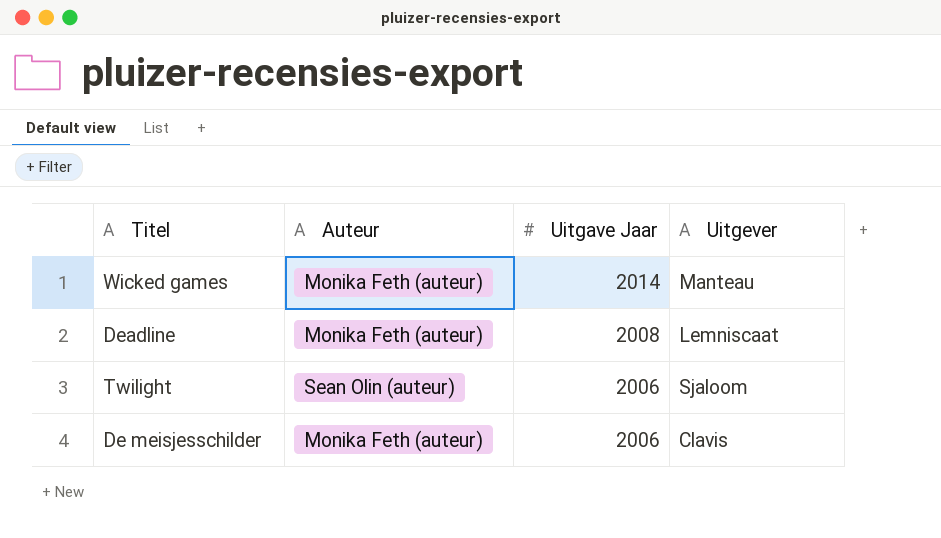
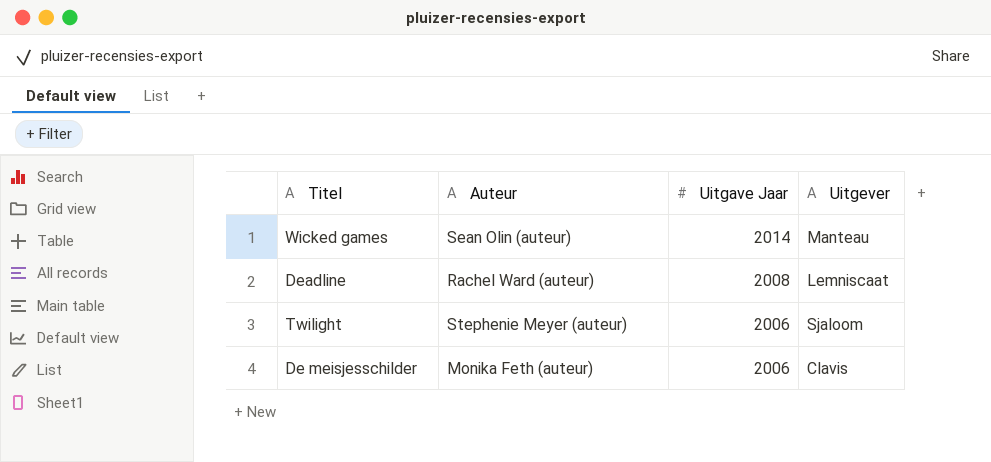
Wicked games | Auteur: Monika Feth (auteur) -> Sean Olin (auteur)
Deadline | Auteur: Monika Feth (auteur) -> Rachel Ward (auteur)
Twilight | Auteur: Sean Olin (auteur) -> Stephenie Meyer (auteur)

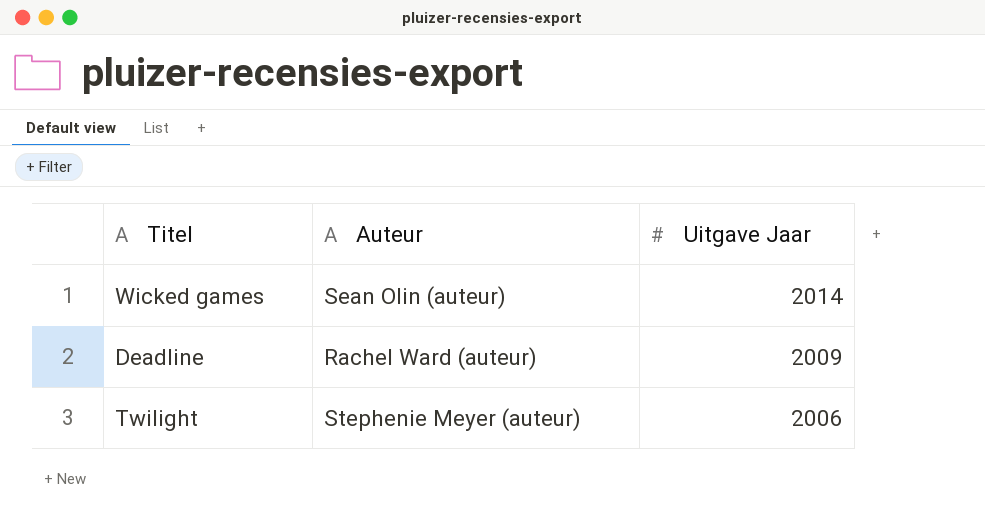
column Uitgever | position: 4 -> none
row De meisjesschilder: Monika Feth (auteur) | 2006 | Clavis -> none
Deadline | Uitgave Jaar: 2008 -> 2009

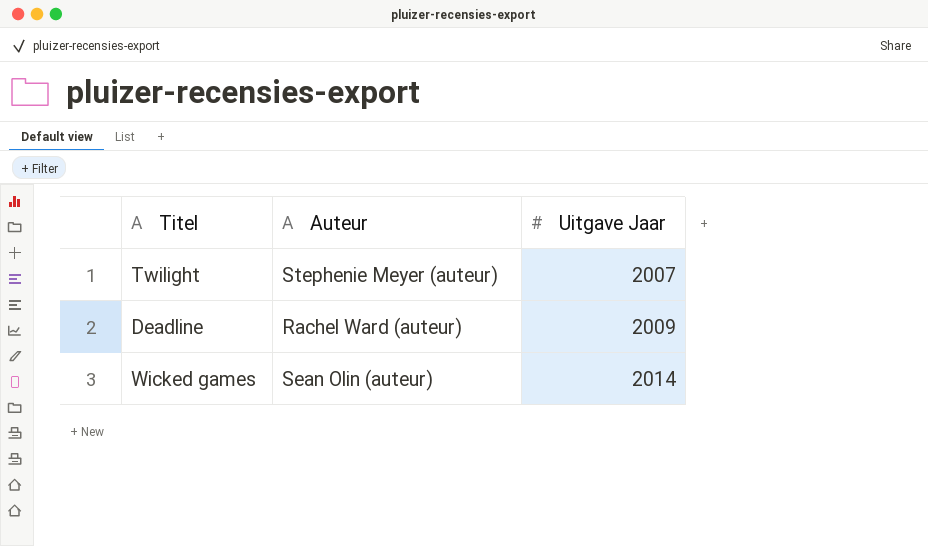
row order: Uitgave Jaar descending -> Uitgave Jaar ascending
Twilight | Uitgave Jaar: 2006 -> 2007

